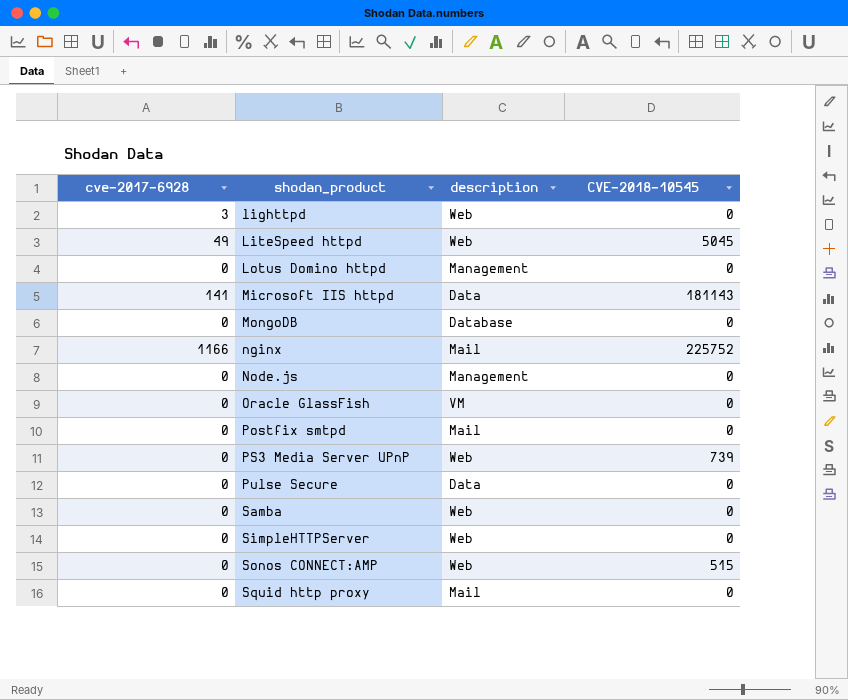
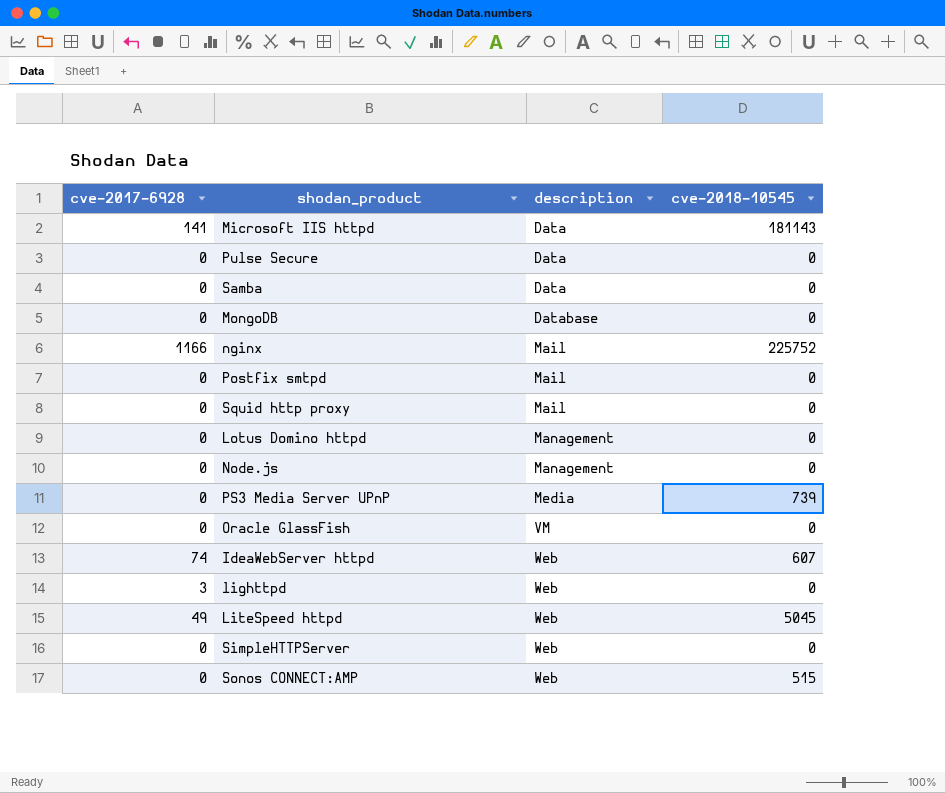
row order: shodan_product ascending -> description ascending
column name: CVE-2018-10545 -> cve-2018-10545
Samba | description: Web -> Data
PS3 Media Server UPnP | description: Web -> Media
row IdeaWebServer httpd: none -> 74 | Web | 607

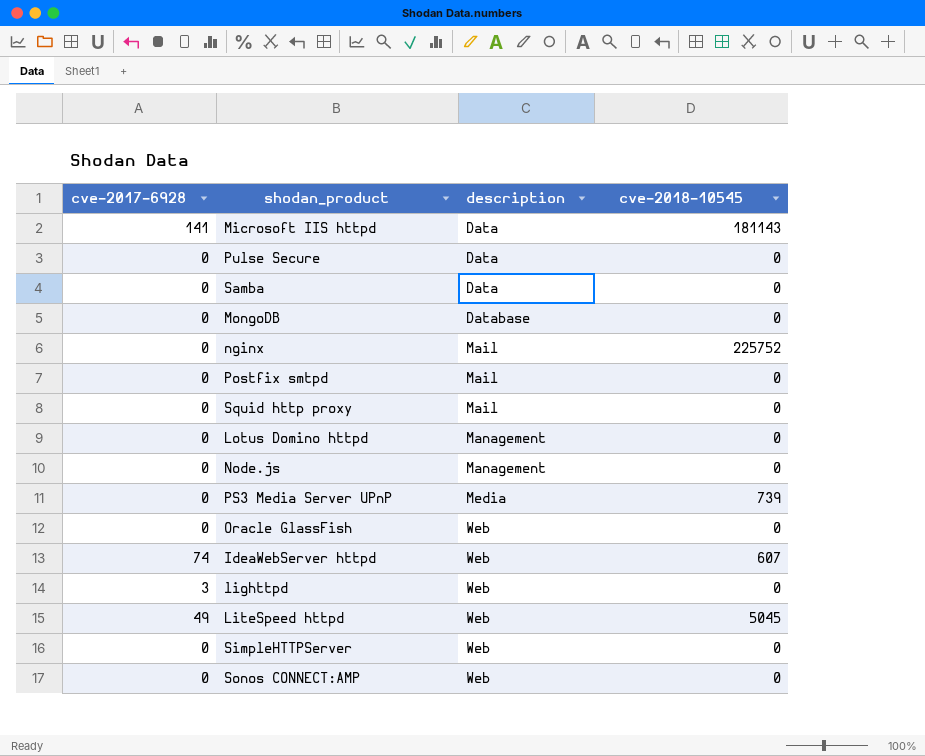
nginx | cve-2017-6928: 1166 -> 0
Oracle GlassFish | description: VM -> Web
Sonos CONNECT:AMP | cve-2018-10545: 515 -> 0

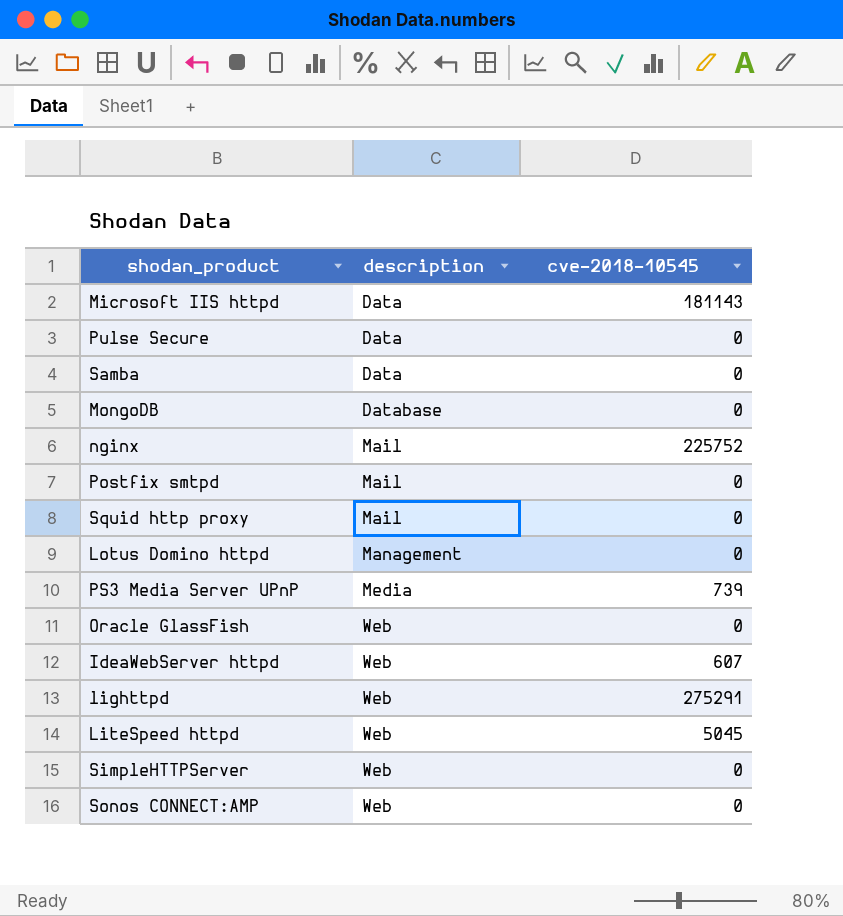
column cve-2017-6928 | position: 1 -> none
row Node.js: 0 | Management | 0 -> none
lighttpd | cve-2018-10545: 0 -> 275291

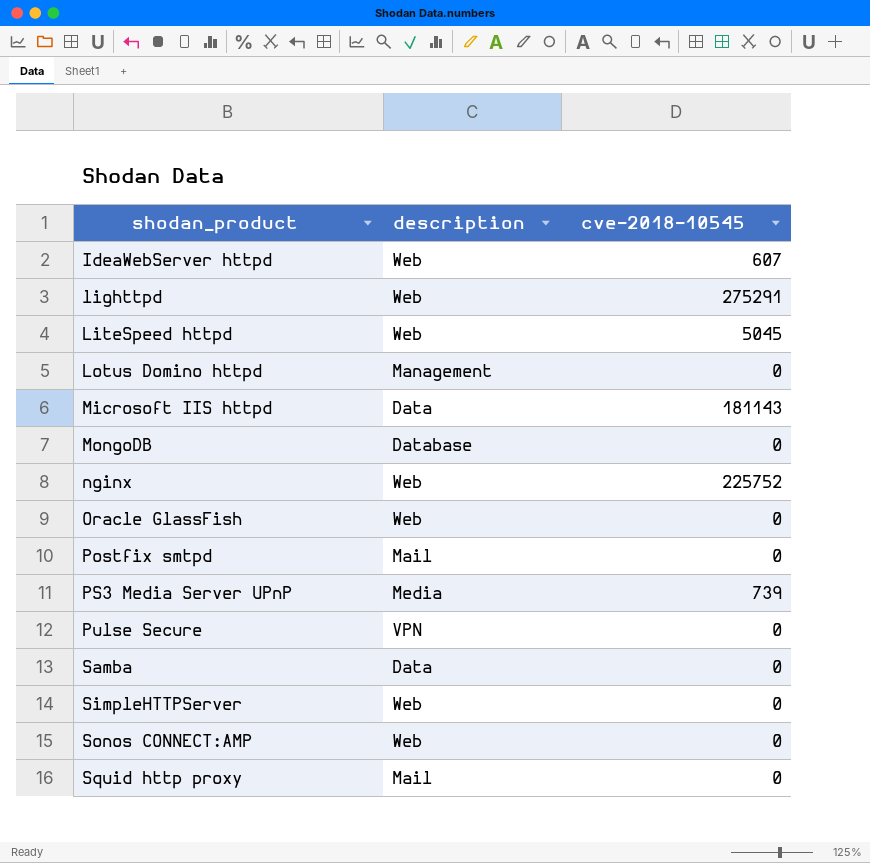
row order: description ascending -> shodan_product ascending
nginx | description: Mail -> Web
Pulse Secure | description: Data -> VPN

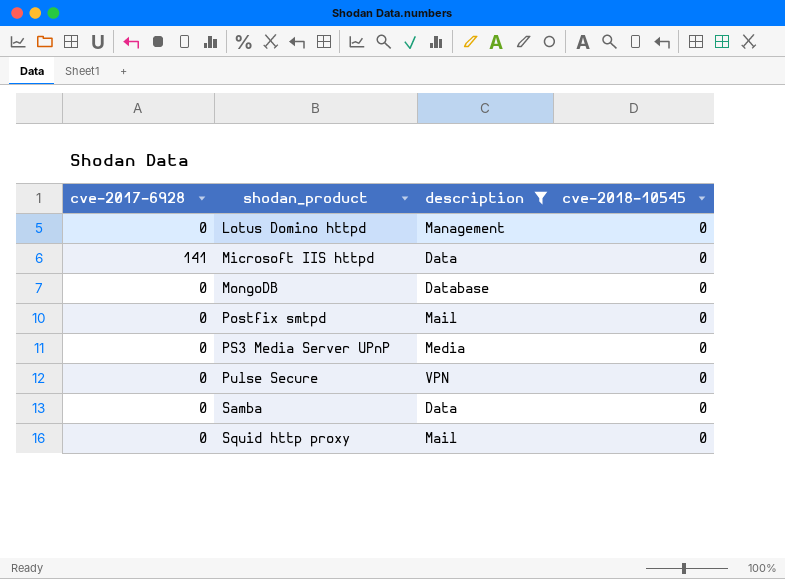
filter: none -> description != Web
column cve-2017-6928 | position: none -> 1
Microsoft IIS httpd | cve-2018-10545: 181143 -> 0
PS3 Media Server UPnP | cve-2018-10545: 739 -> 0

